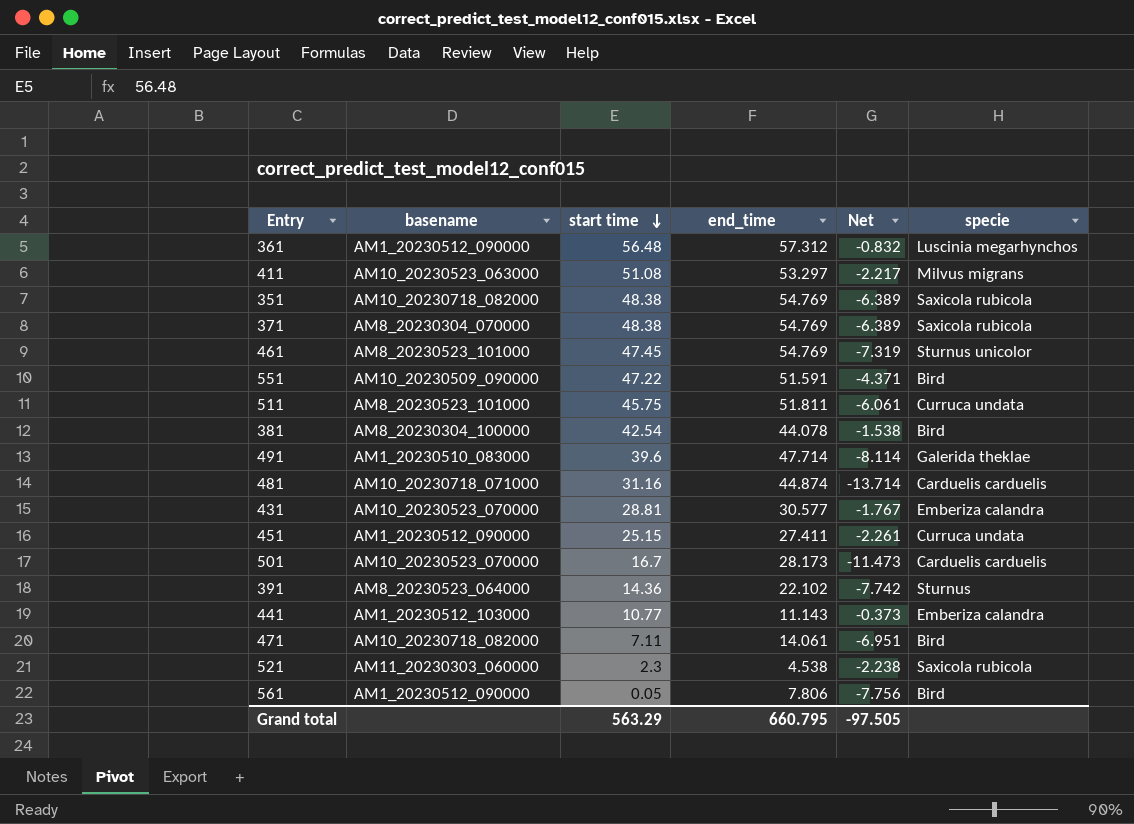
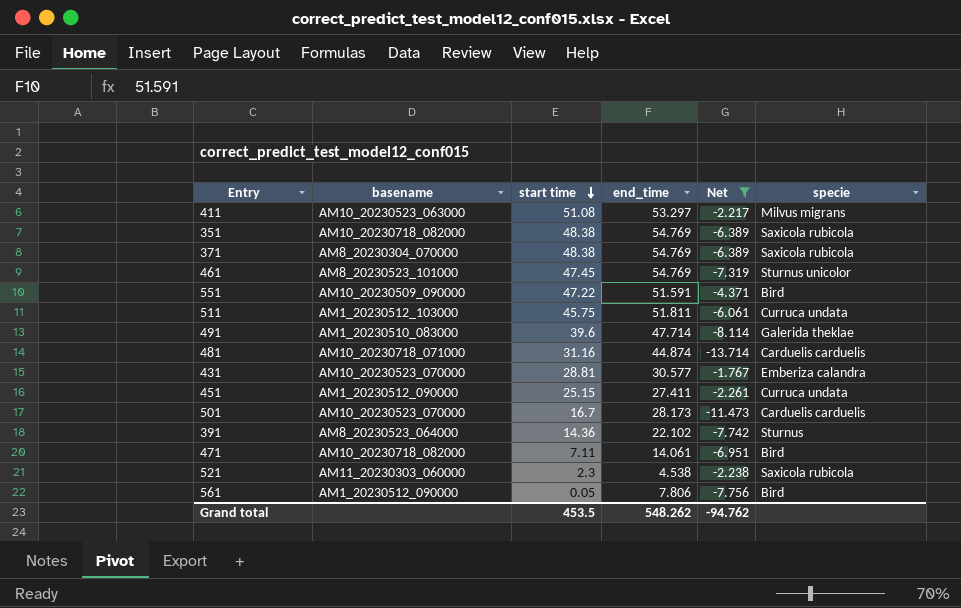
filter: none -> Net <= -1.767
511 | basename: AM8_20230523_101000 -> AM1_20230512_103000
Grand total | start time: 563.29 -> 453.5
Grand total | end_time: 660.795 -> 548.262
Grand total | Net: -97.505 -> -94.762

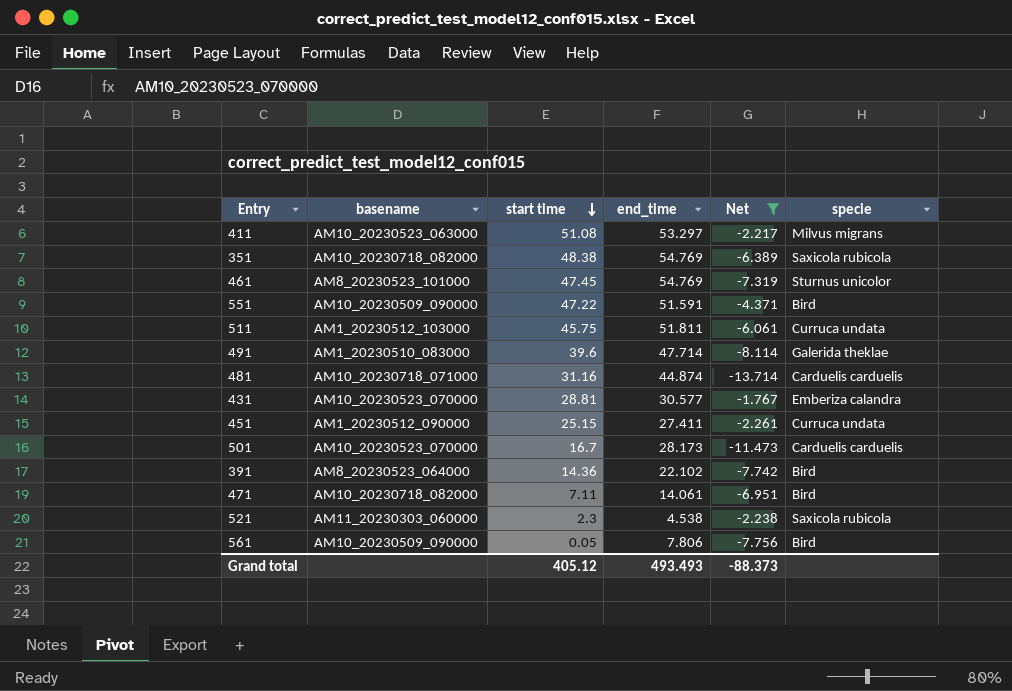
row 371: AM8_20230304_070000 | 48.38 | 54.769 | -6.389 | Saxicola rubicola -> none
391 | specie: Sturnus -> Bird
561 | basename: AM1_20230512_090000 -> AM10_20230509_090000
Grand total | start time: 453.5 -> 405.12
Grand total | end_time: 548.262 -> 493.493
Grand total | Net: -94.762 -> -88.373

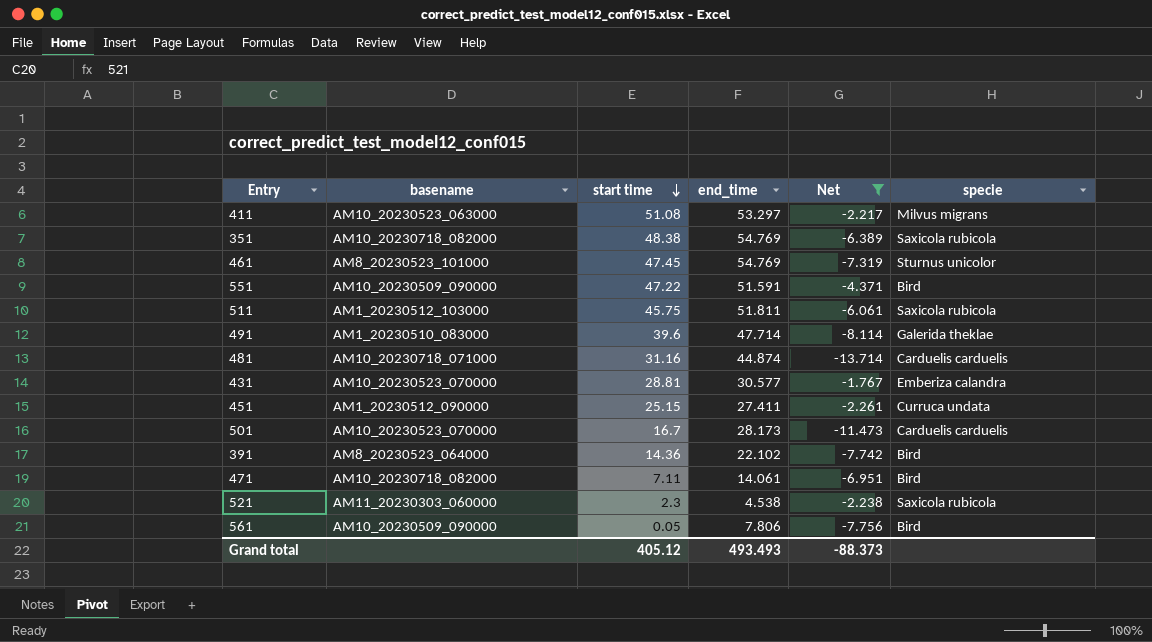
511 | specie: Curruca undata -> Saxicola rubicola

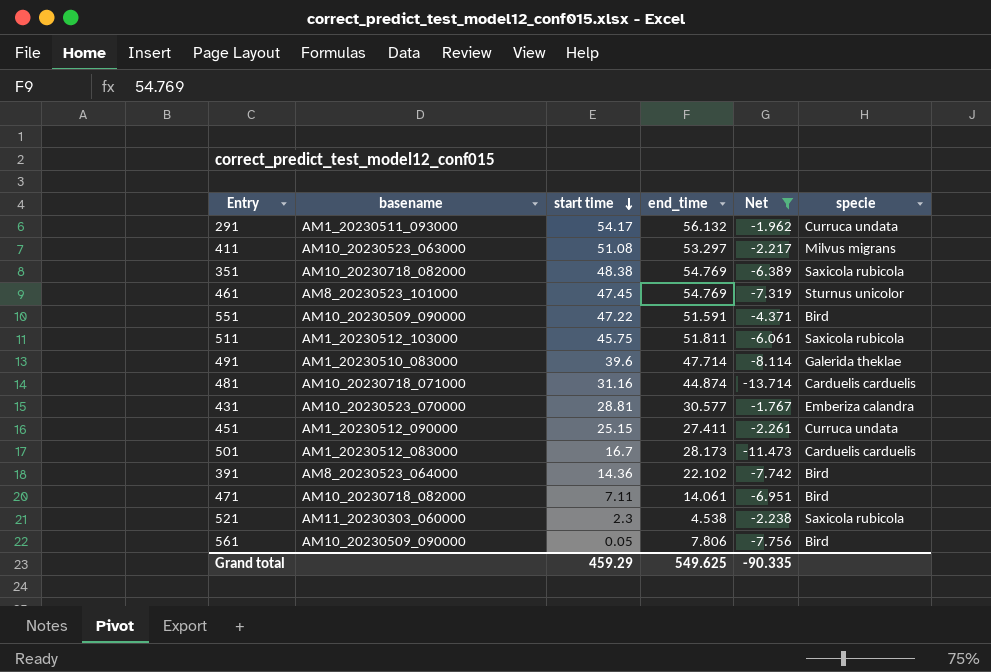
row 291: none -> AM1_20230511_093000 | 54.17 | 56.132 | -1.962 | Curruca undata
501 | basename: AM10_20230523_070000 -> AM1_20230512_083000
Grand total | start time: 405.12 -> 459.29
Grand total | end_time: 493.493 -> 549.625
Grand total | Net: -88.373 -> -90.335

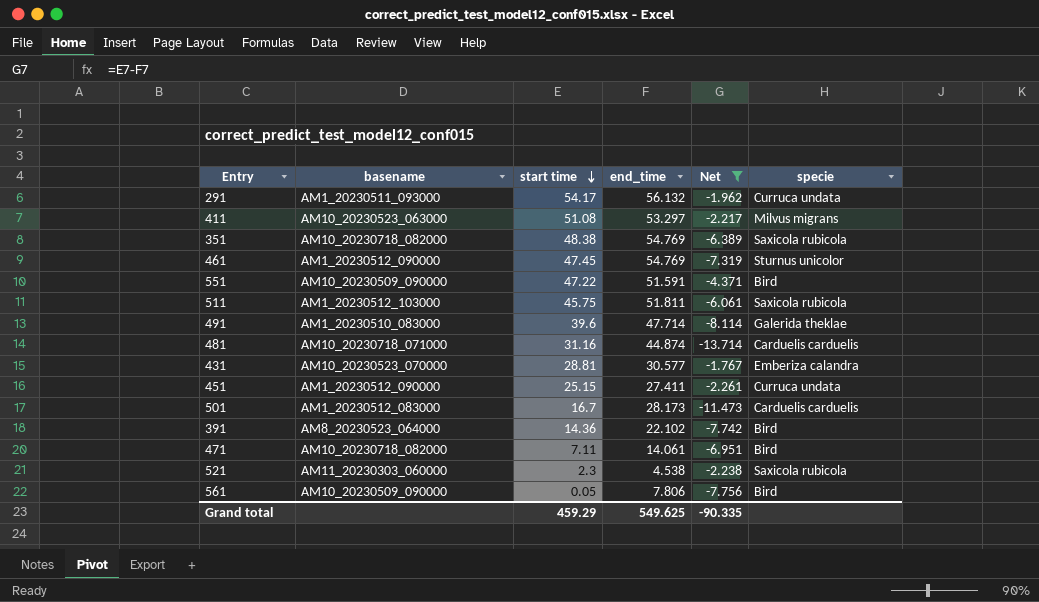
461 | basename: AM8_20230523_101000 -> AM1_20230512_090000

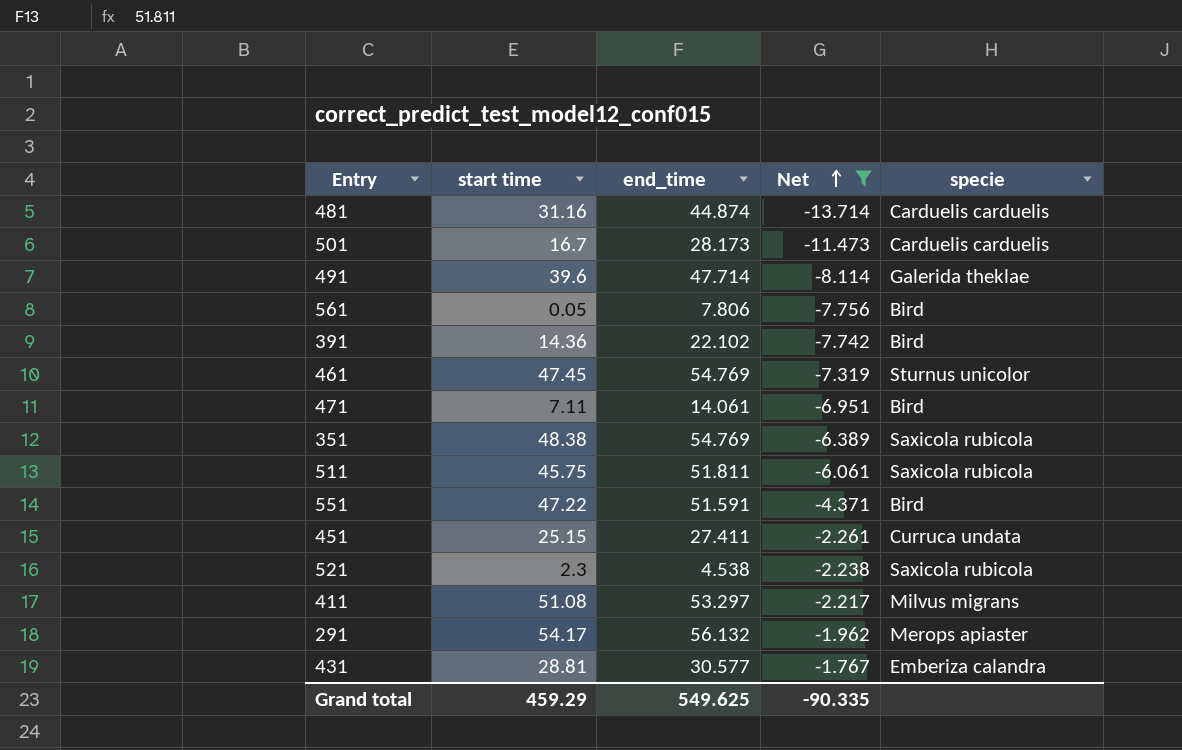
row order: start time descending -> Net ascending
column basename | position: 2 -> none
291 | specie: Curruca undata -> Merops apiaster

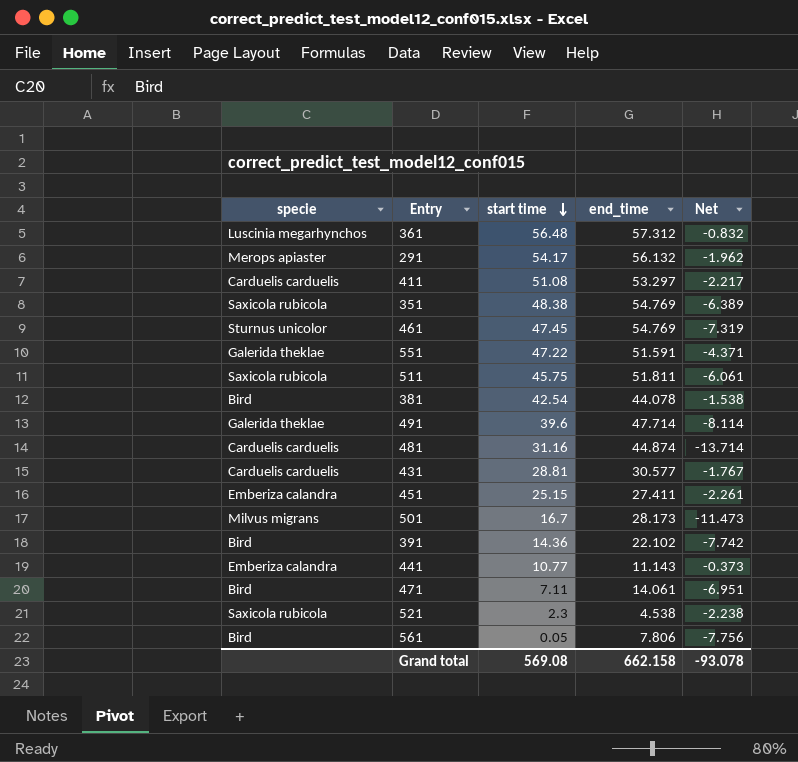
filter: Net <= -1.767 -> none
row order: Net ascending -> start time descending
column specie | position: 5 -> 1
411 | specie: Milvus migrans -> Carduelis carduelis
551 | specie: Bird -> Galerida theklae
431 | specie: Emberiza calandra -> Carduelis carduelis
451 | specie: Curruca undata -> Emberiza calandra
501 | specie: Carduelis carduelis -> Milvus migrans
Grand total | start time: 459.29 -> 569.08
Grand total | end_time: 549.625 -> 662.158
Grand total | Net: -90.335 -> -93.078

